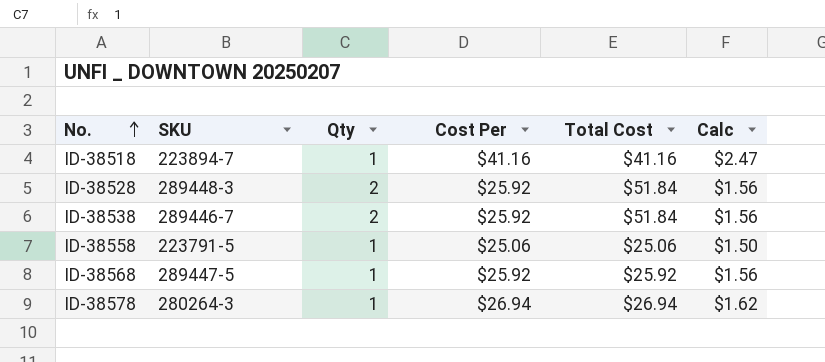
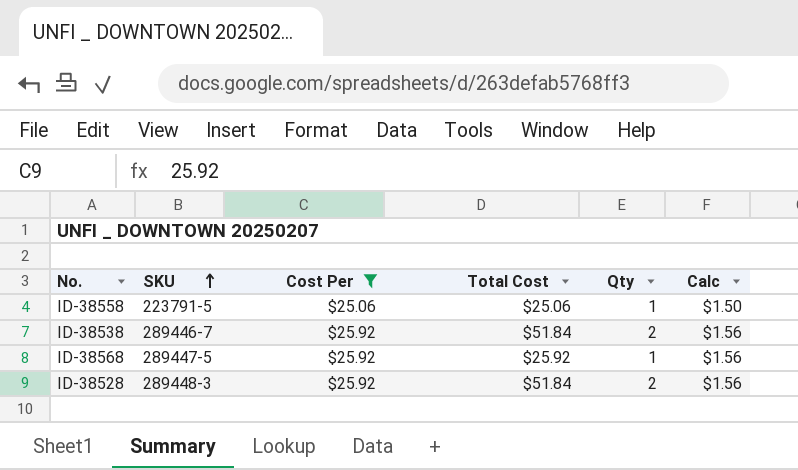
filter: none -> Cost Per <= $25.92
row order: No. ascending -> SKU ascending
column Qty | position: 3 -> 5

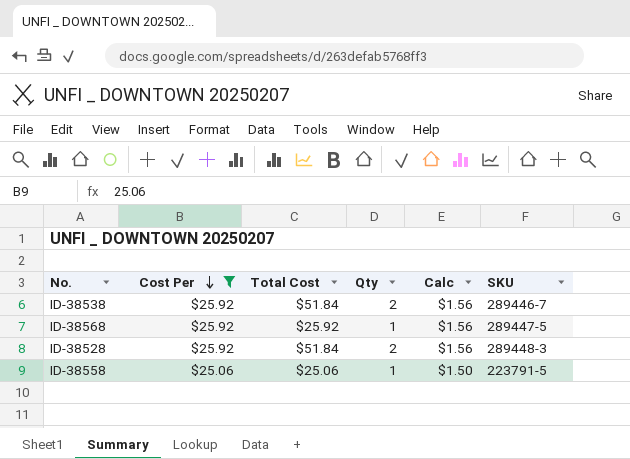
row order: SKU ascending -> Cost Per descending
column SKU | position: 2 -> 6

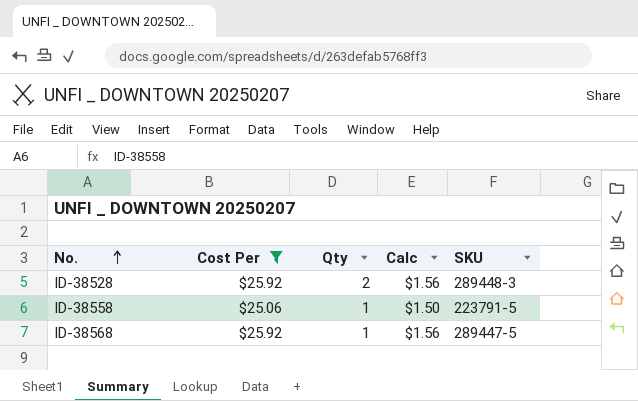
row order: Cost Per descending -> No. ascending
column Total Cost | formula: [Cost Per] * [Qty] -> none
row ID-38538: $25.92 | $51.84 | 2 | $1.56 | 289446-7 -> none

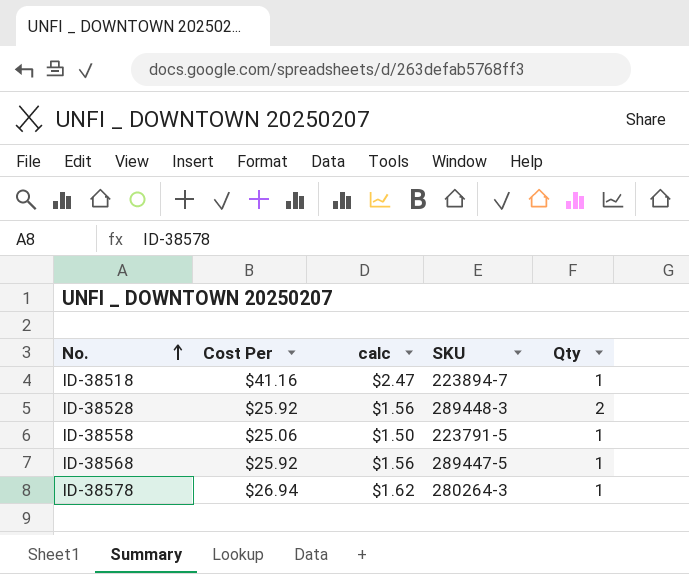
filter: Cost Per <= $25.92 -> none
column name: Calc -> calc
column Qty | position: 3 -> 5

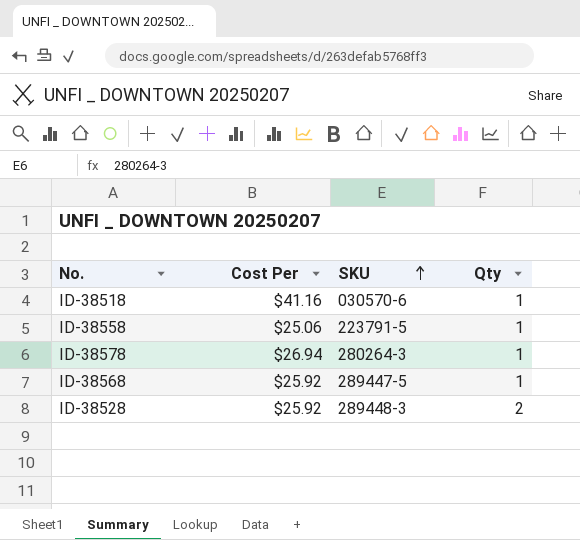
row order: No. ascending -> SKU ascending
column calc | formula: [Cost Per] * 0.06 -> none
ID-38518 | SKU: 223894-7 -> 030570-6

